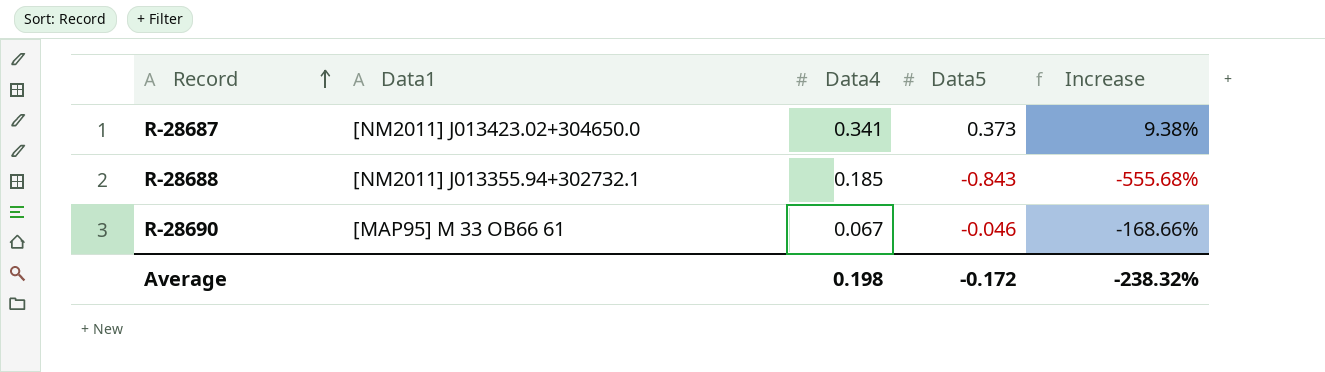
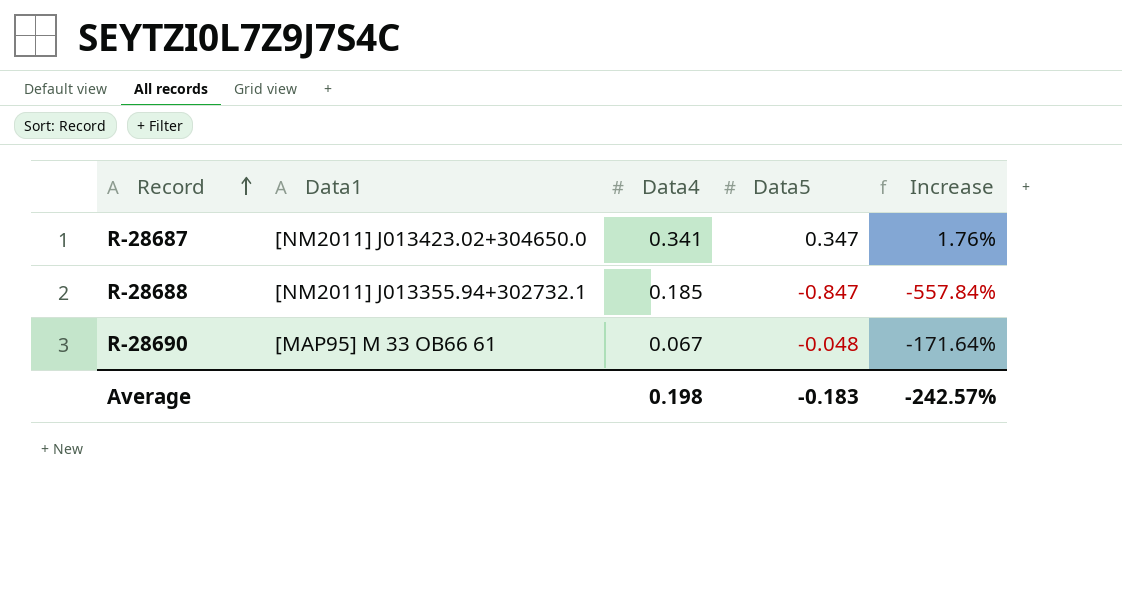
R-28687 | Data5: 0.373 -> 0.347
R-28687 | Increase: 9.38% -> 1.76%
R-28688 | Data5: -0.843 -> -0.847
R-28688 | Increase: -555.68% -> -557.84%
R-28690 | Data5: -0.046 -> -0.048
R-28690 | Increase: -168.66% -> -171.64%
Average | Data5: -0.172 -> -0.183
Average | Increase: -238.32% -> -242.57%

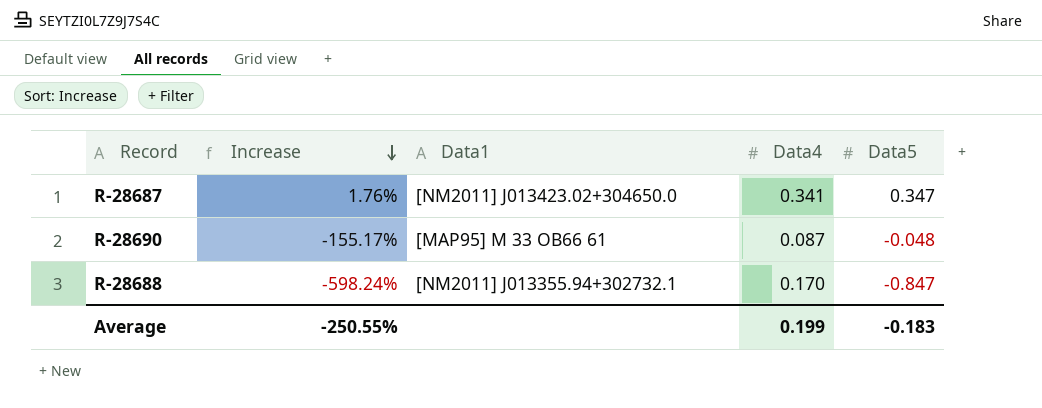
row order: Record ascending -> Increase descending
column Increase | position: 5 -> 2
R-28690 | Increase: -171.64% -> -155.17%
R-28690 | Data4: 0.067 -> 0.087
R-28688 | Increase: -557.84% -> -598.24%
R-28688 | Data4: 0.185 -> 0.170
Average | Increase: -242.57% -> -250.55%
Average | Data4: 0.198 -> 0.199

